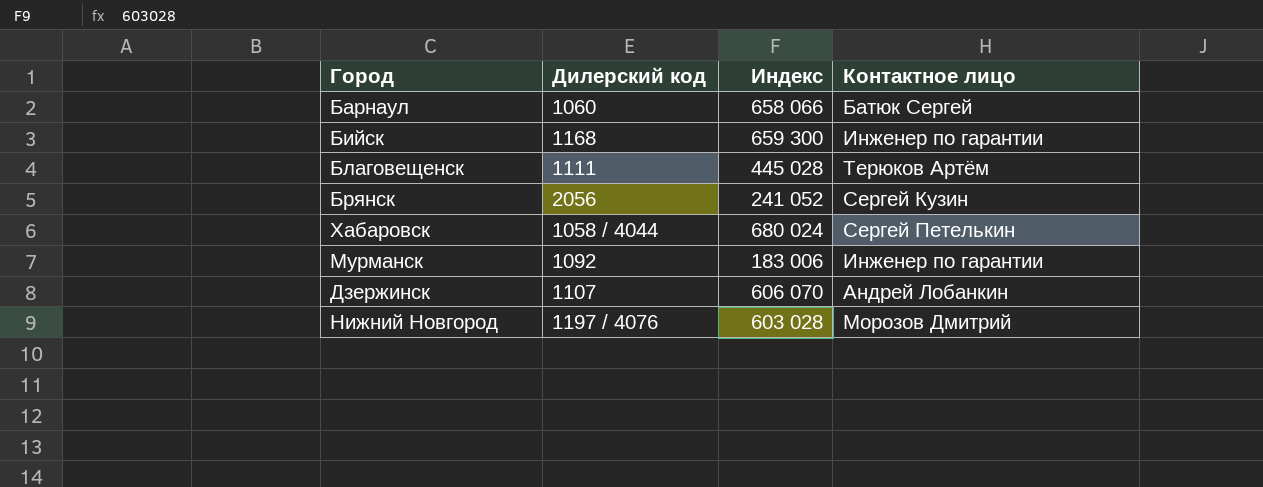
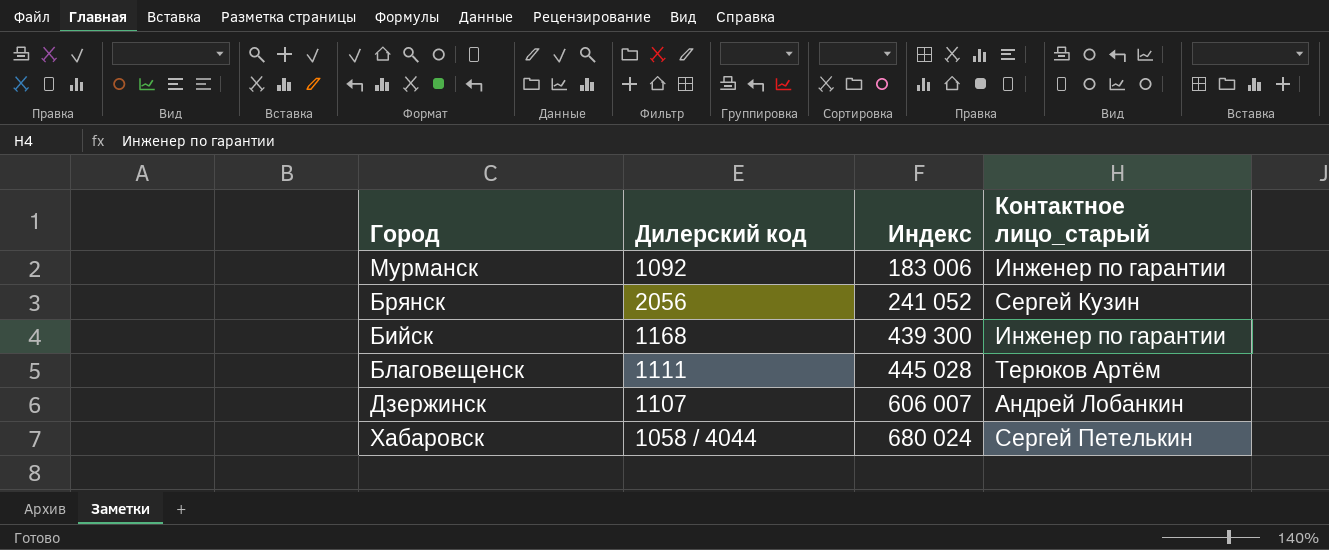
row order: none -> Индекс ascending
column name: Контактное лицо -> Контактное лицо_старый
row Барнаул: 1060 | 658 066 | Батюк Сергей -> none
row Нижний Новгород: 1197 / 4076 | 603 028 | Морозов Дмитрий -> none
Бийск | Индекс: 659 300 -> 439 300
Дзержинск | Индекс: 606 070 -> 606 007

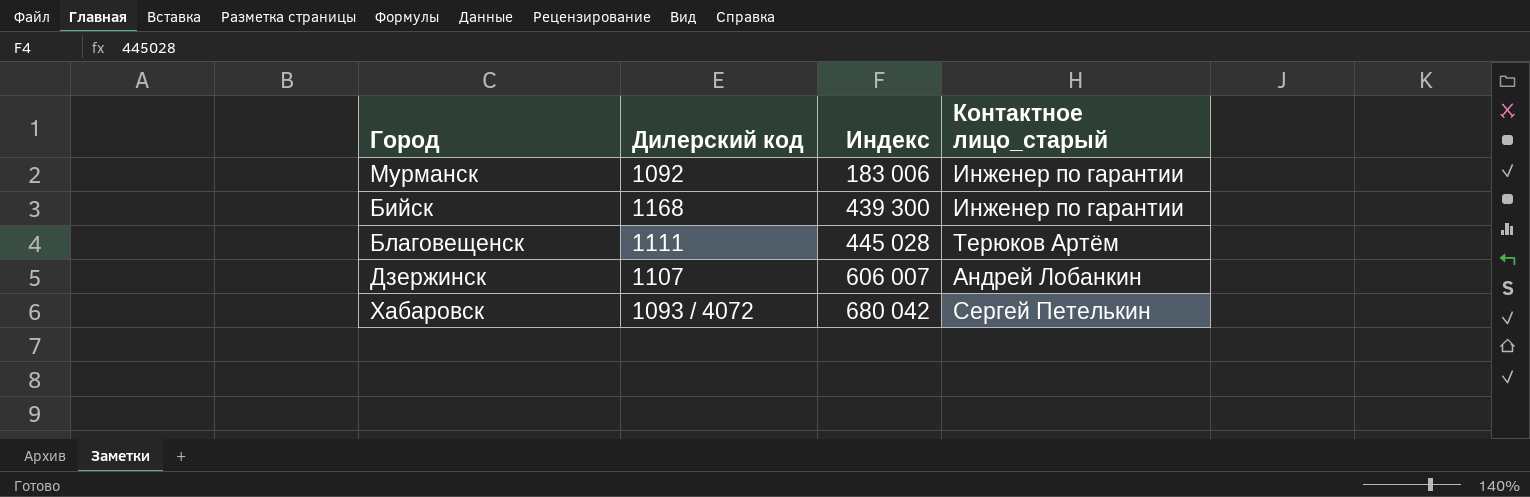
row Брянск: 2056 | 241 052 | Сергей Кузин -> none
Хабаровск | Дилерский код: 1058 / 4044 -> 1093 / 4072
Хабаровск | Индекс: 680 024 -> 680 042

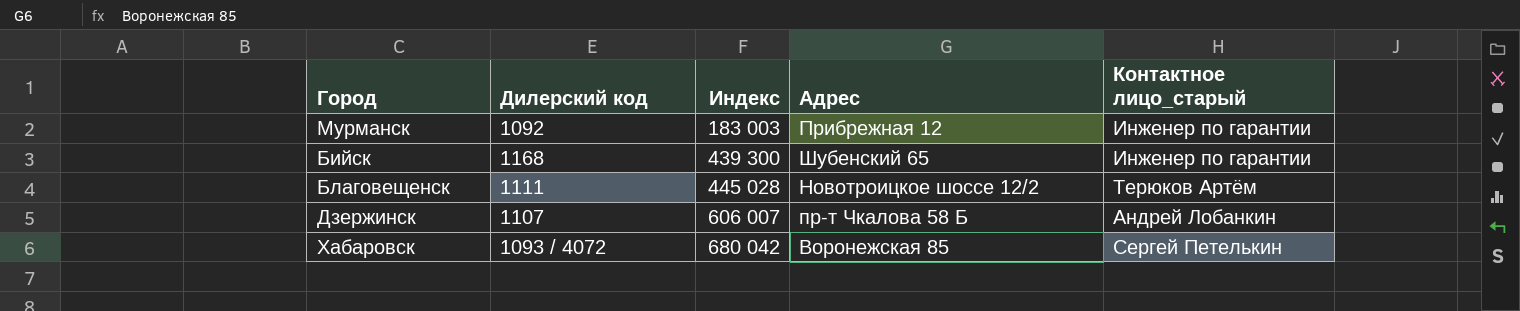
column Адрес | position: none -> 4
Мурманск | Индекс: 183 006 -> 183 003

